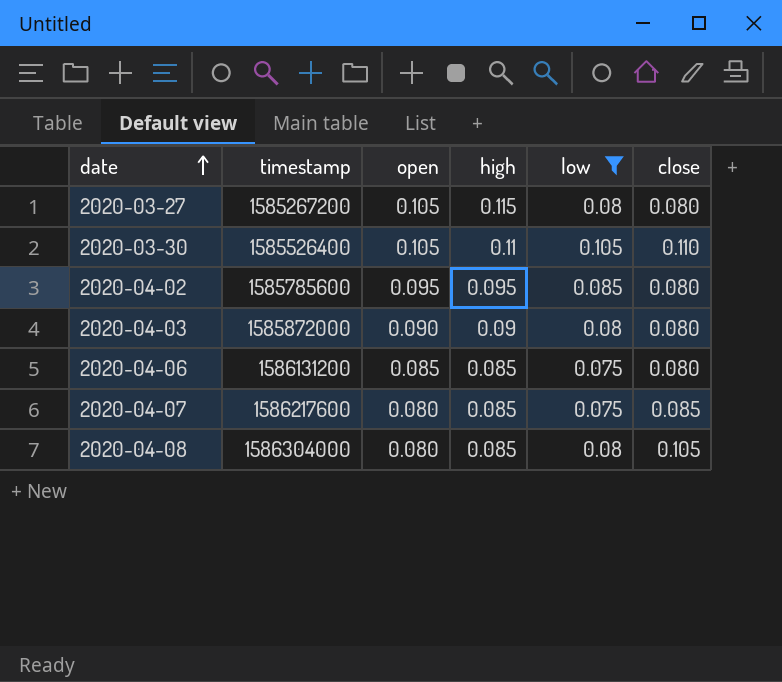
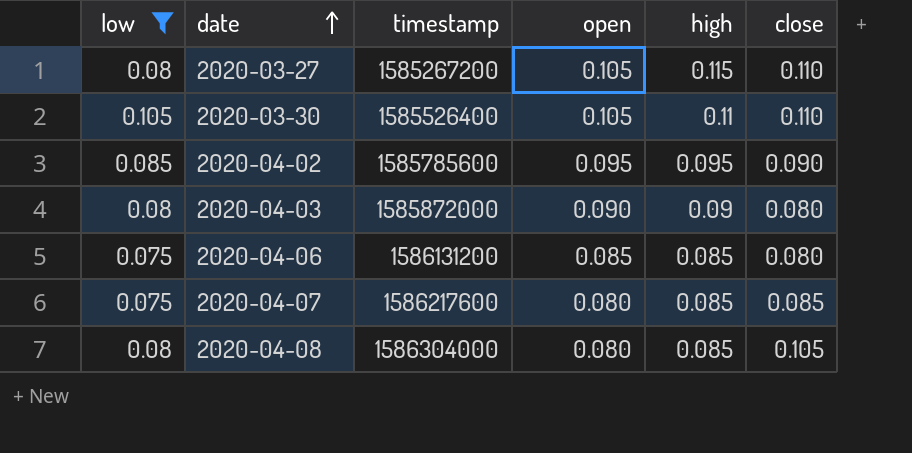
column low | position: 5 -> 1
2020-03-27 | close: 0.080 -> 0.110
2020-04-02 | close: 0.080 -> 0.090

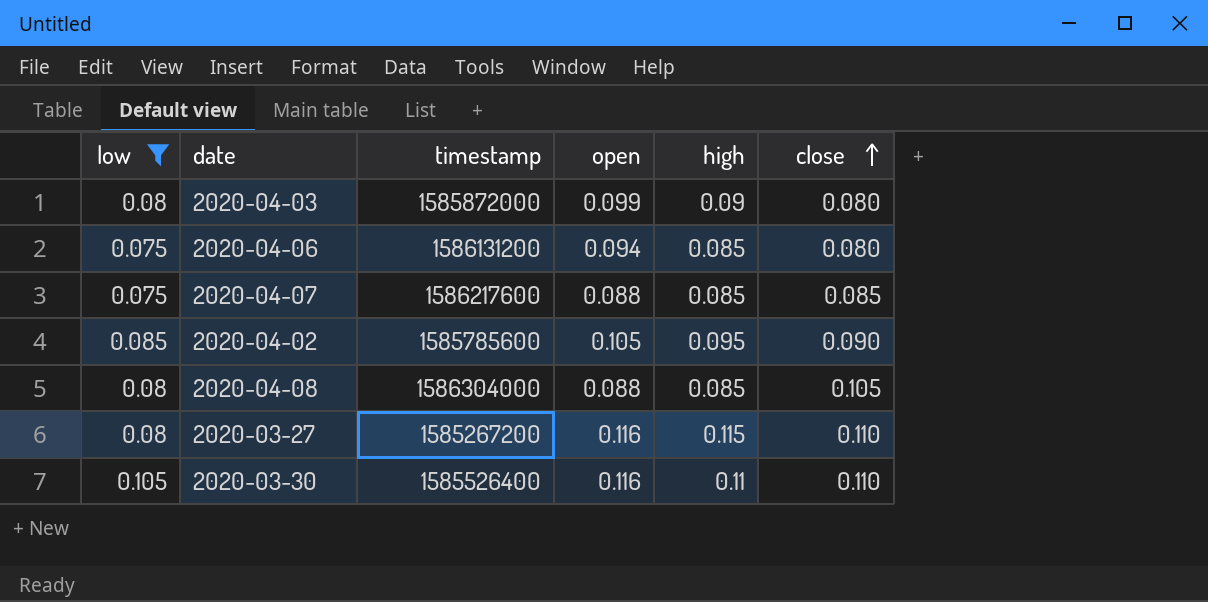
row order: date ascending -> close ascending
2020-04-03 | open: 0.090 -> 0.099
2020-04-06 | open: 0.085 -> 0.094
2020-04-07 | open: 0.080 -> 0.088
2020-04-02 | open: 0.095 -> 0.105
2020-04-08 | open: 0.080 -> 0.088
2020-03-27 | open: 0.105 -> 0.116
2020-03-30 | open: 0.105 -> 0.116

